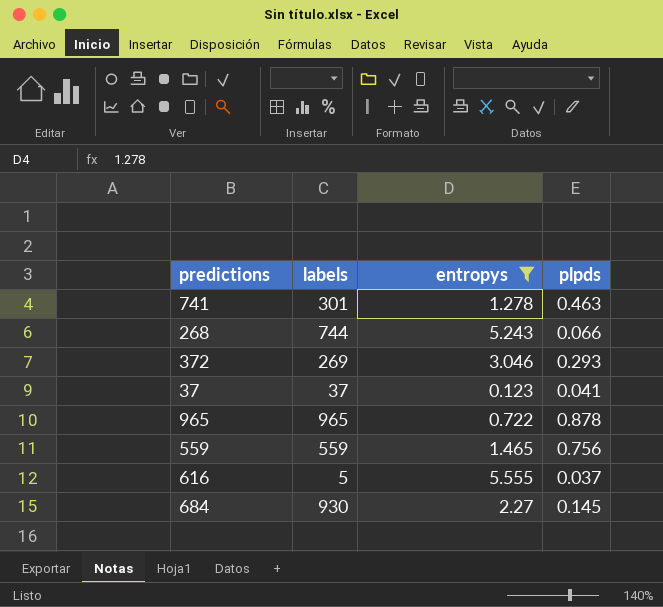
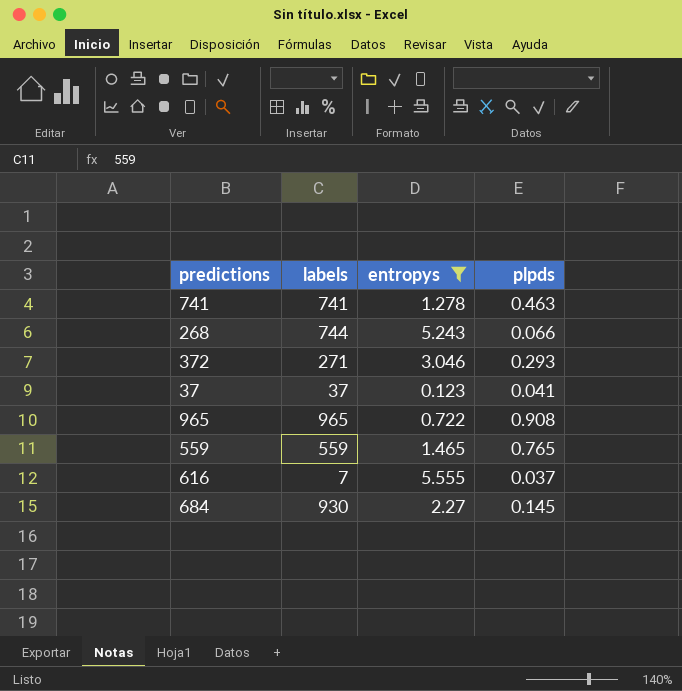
741 | labels: 301 -> 741
372 | labels: 269 -> 271
965 | plpds: 0.878 -> 0.908
559 | plpds: 0.756 -> 0.765
616 | labels: 5 -> 7

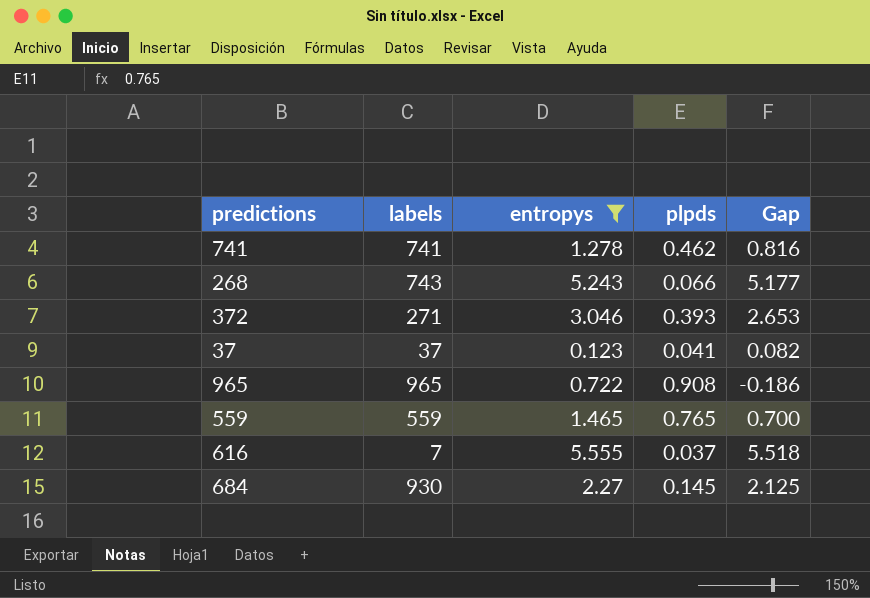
column Gap | formula: none -> [entropys] - [plpds]
741 | plpds: 0.463 -> 0.462
268 | labels: 744 -> 743
372 | plpds: 0.293 -> 0.393

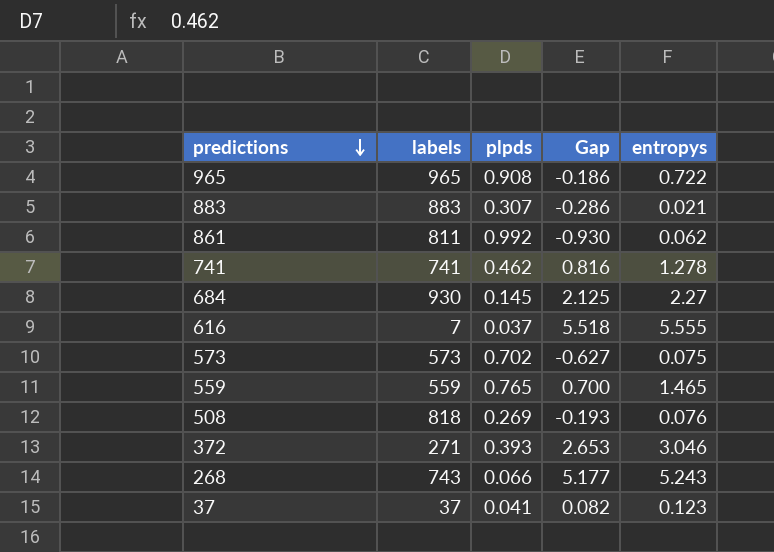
filter: entropys >= 0.123 -> none
row order: none -> predictions descending
column entropys | position: 3 -> 5

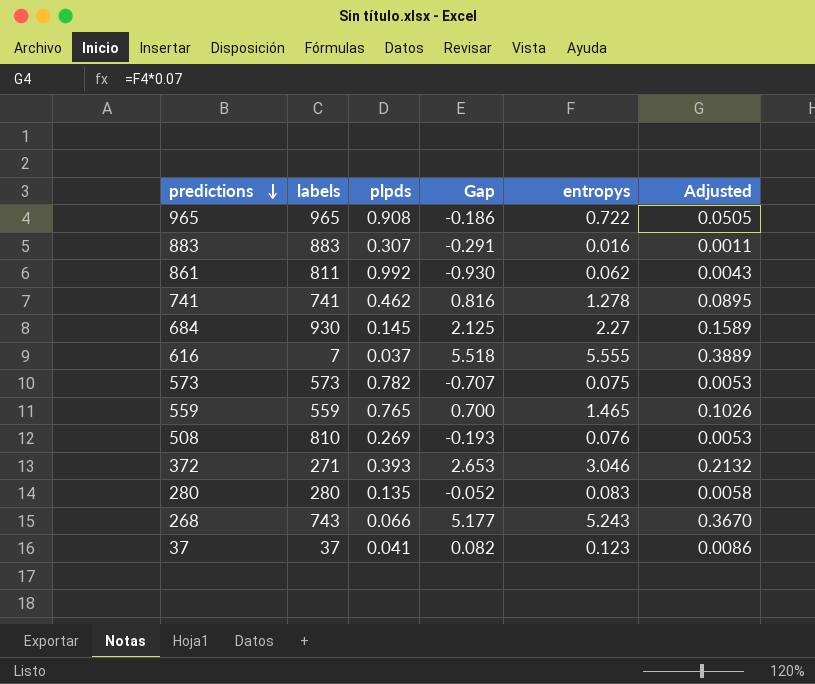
column Adjusted | formula: none -> [entropys] * 0.07
883 | Gap: -0.286 -> -0.291
883 | entropys: 0.021 -> 0.016
573 | plpds: 0.702 -> 0.782
573 | Gap: -0.627 -> -0.707
508 | labels: 818 -> 810
row 280: none -> 280 | 0.135 | -0.052 | 0.083 | 0.0058

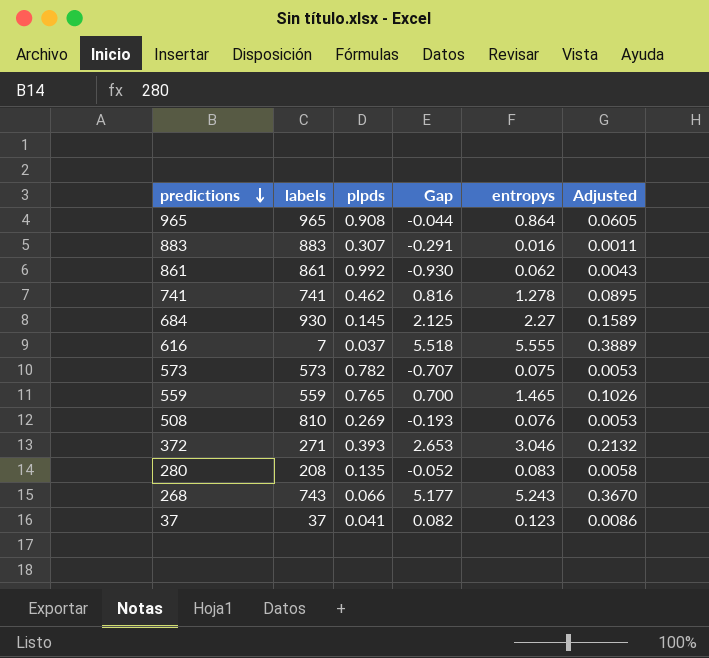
965 | Gap: -0.186 -> -0.044
965 | entropys: 0.722 -> 0.864
965 | Adjusted: 0.0505 -> 0.0605
861 | labels: 811 -> 861
280 | labels: 280 -> 208

